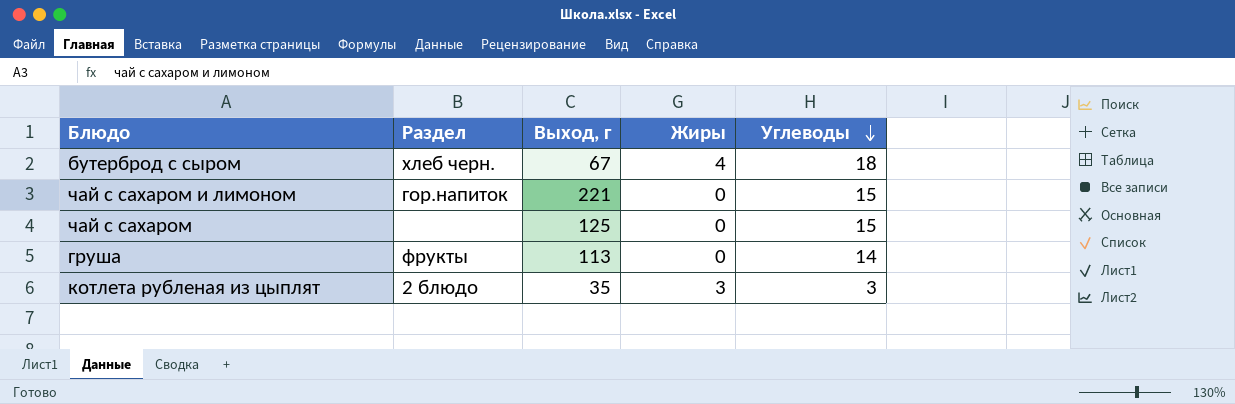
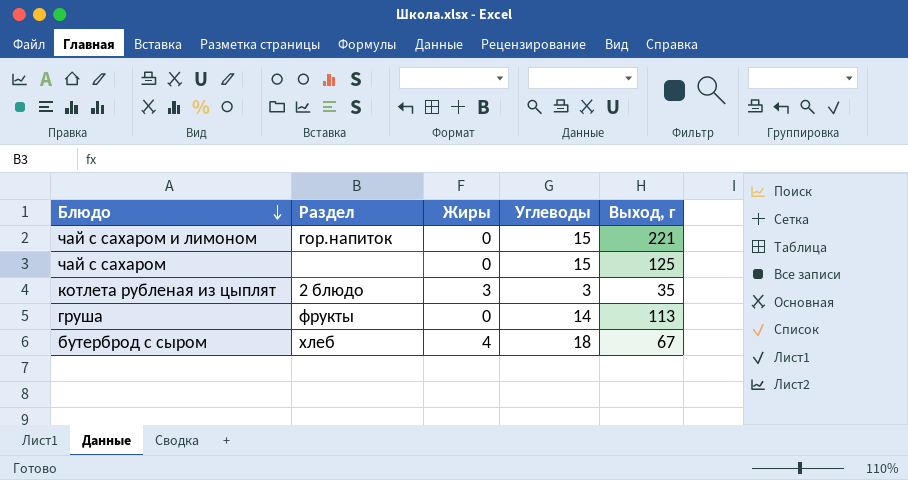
row order: Углеводы descending -> Блюдо descending
column Выход, г | position: 3 -> 5
бутерброд с сыром | Раздел: хлеб черн. -> хлеб

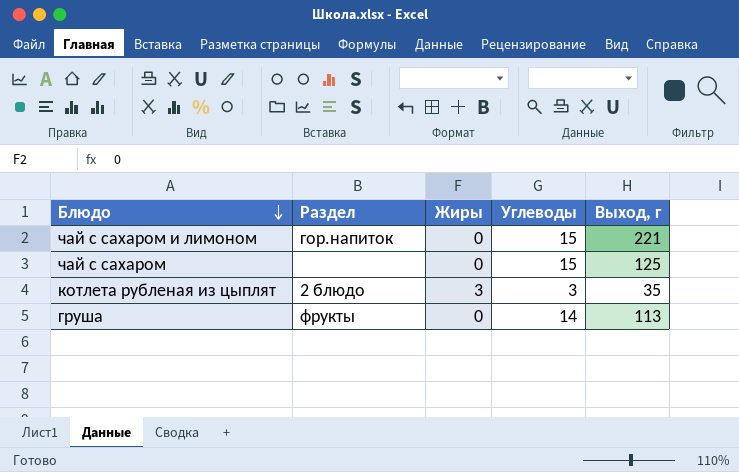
row бутерброд с сыром: хлеб | 4 | 18 | 67 -> none

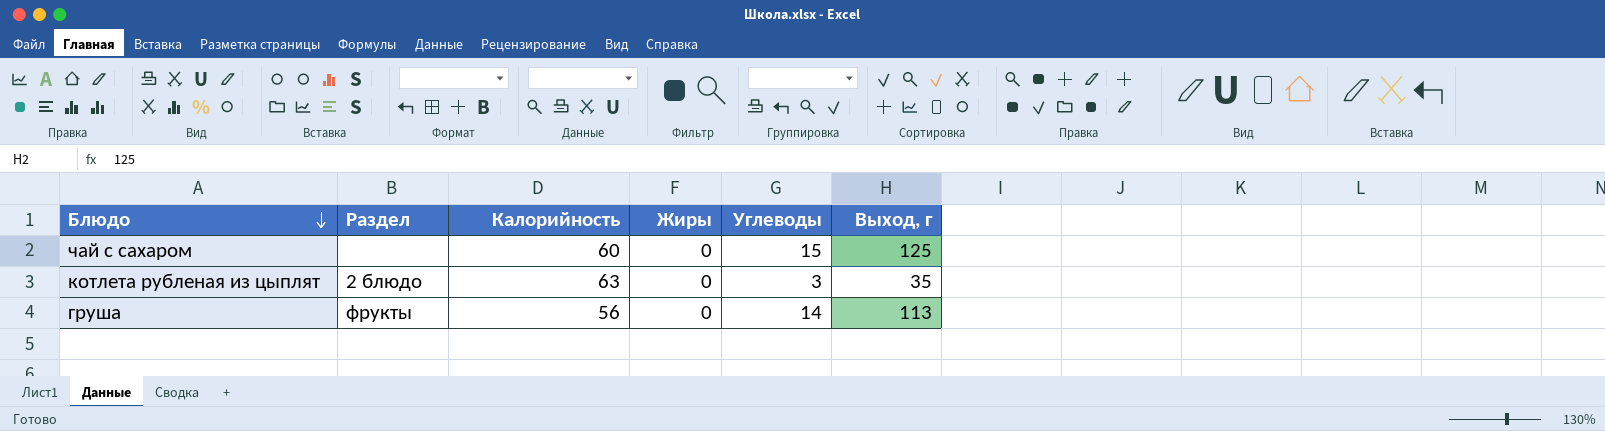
column Калорийность | position: none -> 3
row чай с сахаром и лимоном: гор.напиток | 0 | 15 | 221 -> none
котлета рубленая из цыплят | Жиры: 3 -> 0

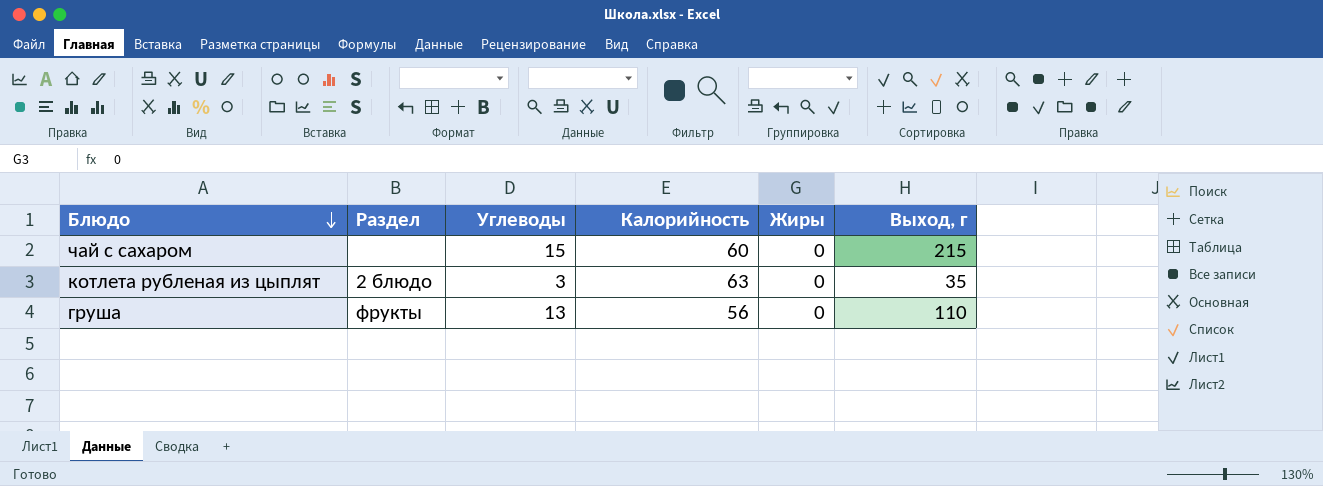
column Углеводы | position: 5 -> 3
чай с сахаром | Выход, г: 125 -> 215
груша | Углеводы: 14 -> 13
груша | Выход, г: 113 -> 110

